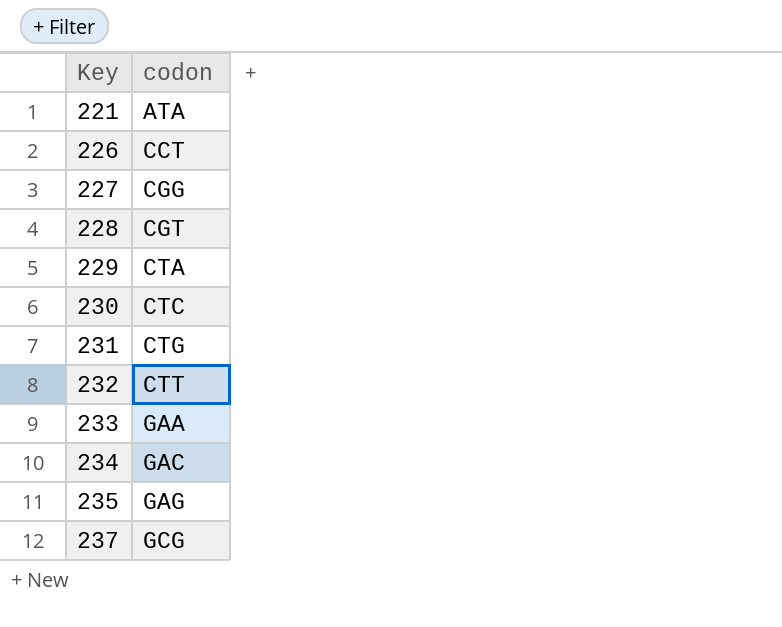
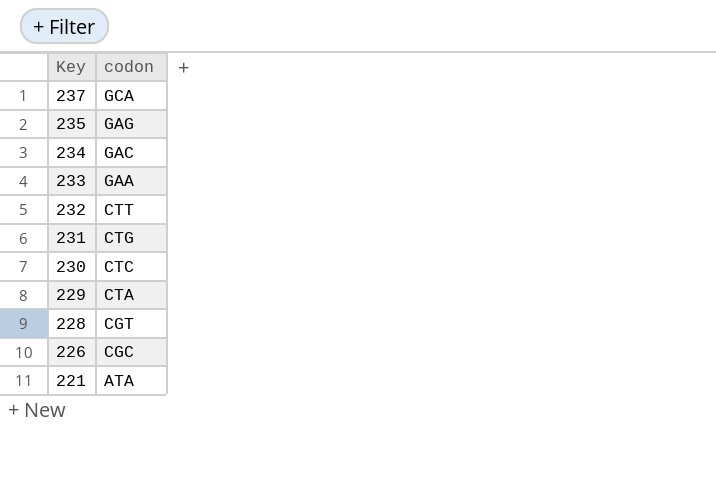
row order: Key ascending -> Key descending
row 227: CGG -> none
237 | codon: GCG -> GCA
226 | codon: CCT -> CGC

